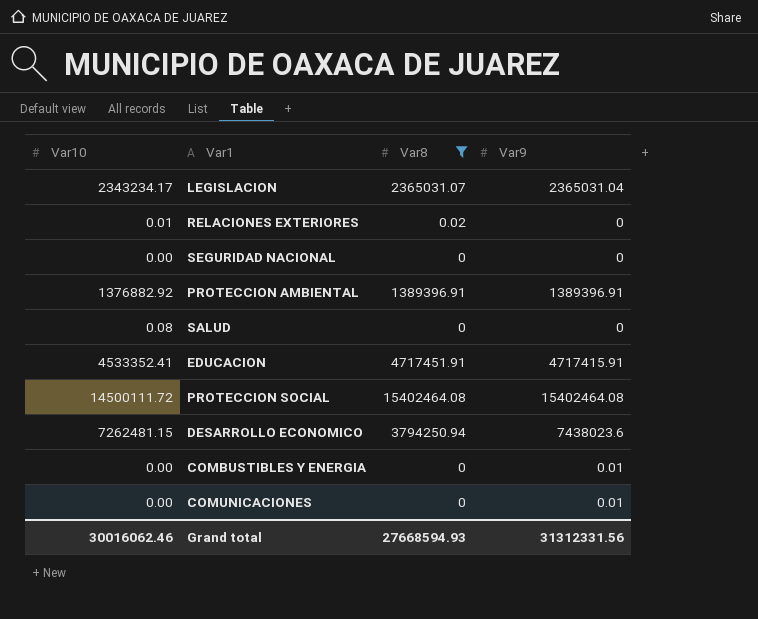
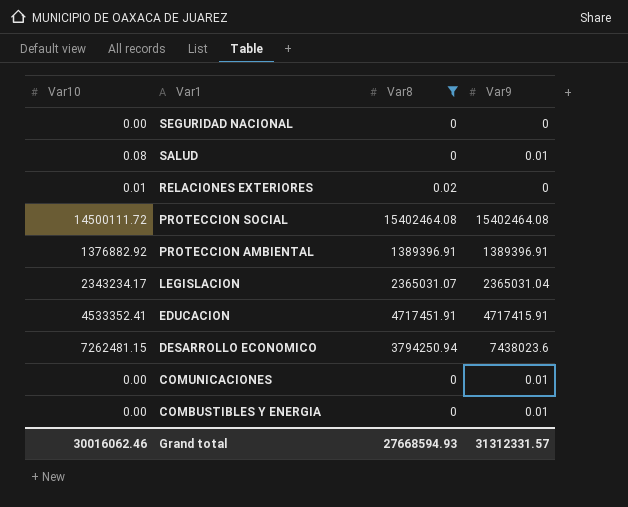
row order: none -> Var1 descending
SALUD | Var9: 0 -> 0.01
Grand total | Var9: 31312331.56 -> 31312331.57

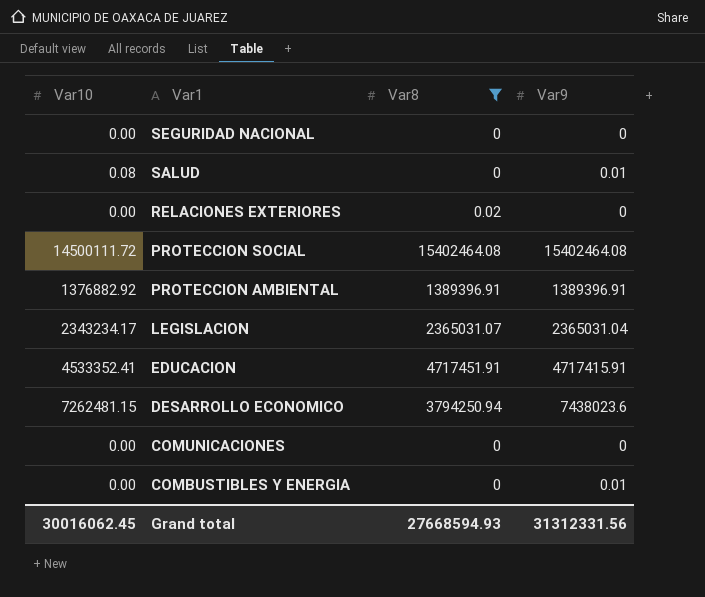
RELACIONES EXTERIORES | Var10: 0.01 -> 0.00
COMUNICACIONES | Var9: 0.01 -> 0
Grand total | Var10: 30016062.46 -> 30016062.45
Grand total | Var9: 31312331.57 -> 31312331.56

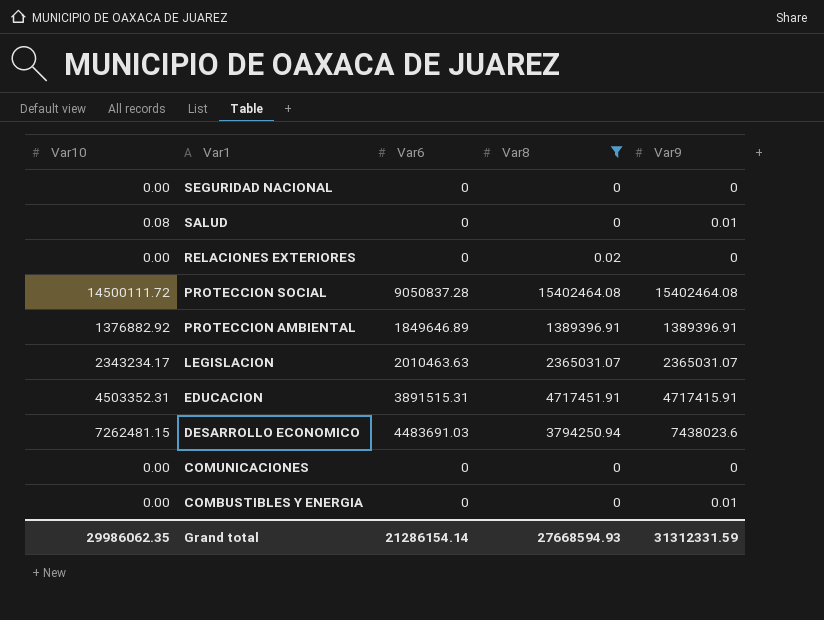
column Var6 | position: none -> 3
LEGISLACION | Var9: 2365031.04 -> 2365031.07
EDUCACION | Var10: 4533352.41 -> 4503352.31
Grand total | Var10: 30016062.45 -> 29986062.35
Grand total | Var9: 31312331.56 -> 31312331.59

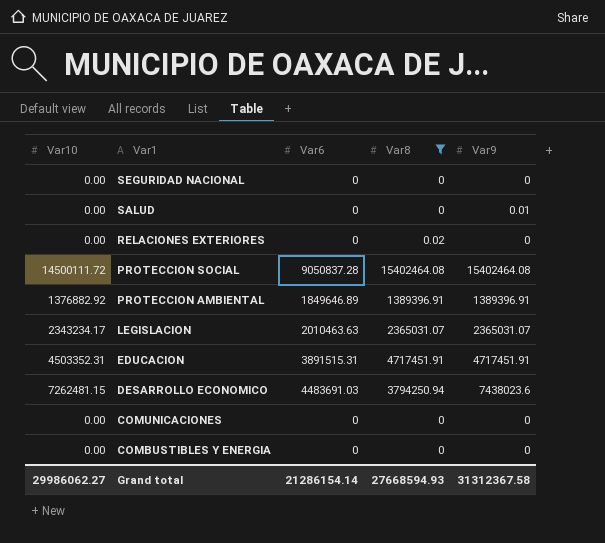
SALUD | Var10: 0.08 -> 0.00
EDUCACION | Var9: 4717415.91 -> 4717451.91
COMBUSTIBLES Y ENERGIA | Var9: 0.01 -> 0
Grand total | Var10: 29986062.35 -> 29986062.27
Grand total | Var9: 31312331.59 -> 31312367.58

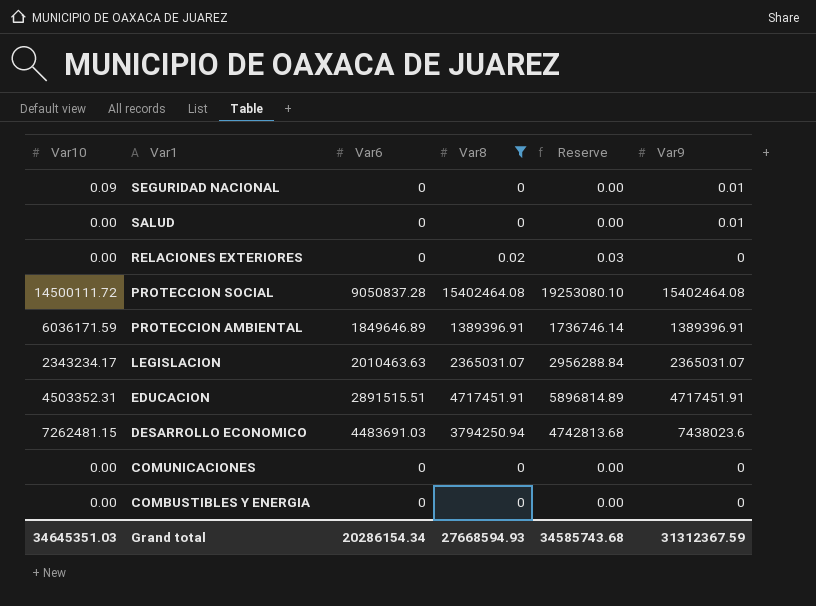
column Reserve | formula: none -> [Var8] * 1.25
SEGURIDAD NACIONAL | Var10: 0.00 -> 0.09
SEGURIDAD NACIONAL | Var9: 0 -> 0.01
PROTECCION AMBIENTAL | Var10: 1376882.92 -> 6036171.59
EDUCACION | Var6: 3891515.31 -> 2891515.51
Grand total | Var10: 29986062.27 -> 34645351.03
Grand total | Var6: 21286154.14 -> 20286154.34
Grand total | Var9: 31312367.58 -> 31312367.59

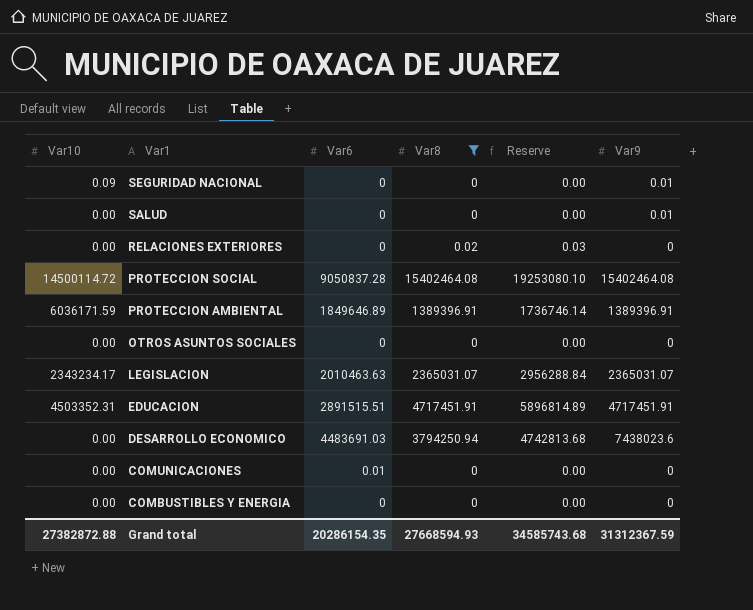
PROTECCION SOCIAL | Var10: 14500111.72 -> 14500114.72
row OTROS ASUNTOS SOCIALES: none -> 0.00 | 0 | 0 | 0.00 | 0
DESARROLLO ECONOMICO | Var10: 7262481.15 -> 0.00
COMUNICACIONES | Var6: 0 -> 0.01
Grand total | Var10: 34645351.03 -> 27382872.88
Grand total | Var6: 20286154.34 -> 20286154.35

